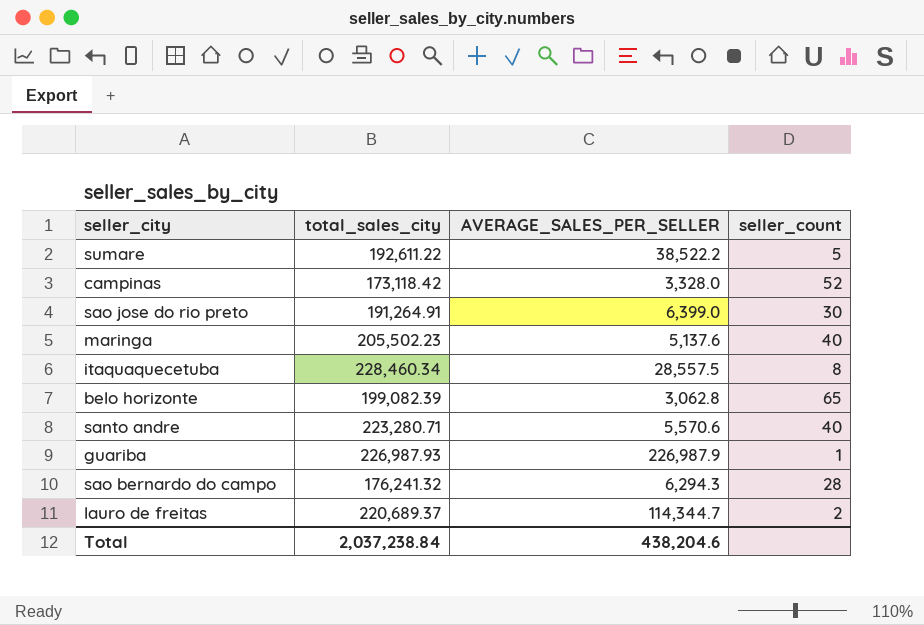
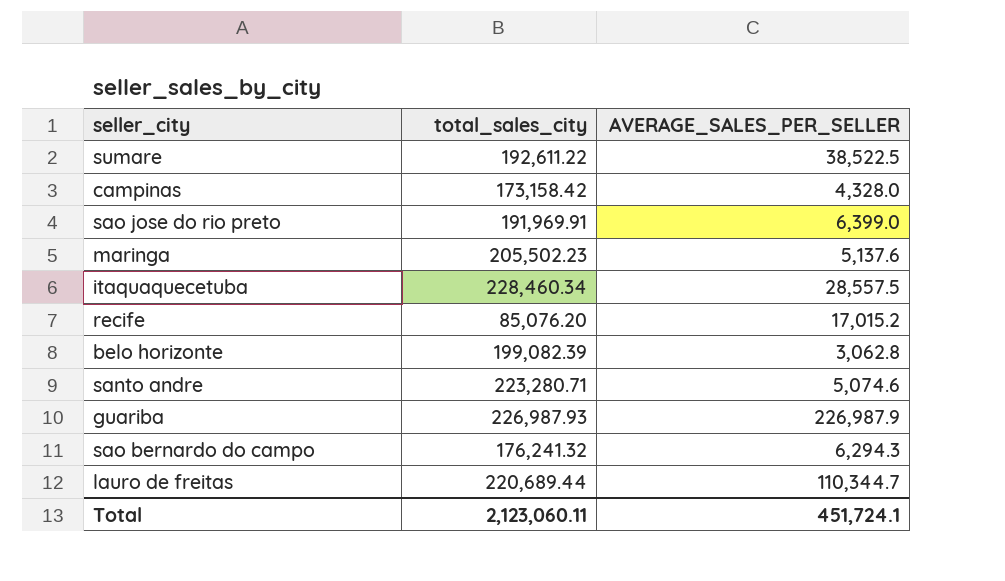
column seller_count | formula: [total_sales_city] / [AVERAGE_SALES_PER_SELLER] -> none
sumare | AVERAGE_SALES_PER_SELLER: 38,522.2 -> 38,522.5
campinas | total_sales_city: 173,118.42 -> 173,158.42
campinas | AVERAGE_SALES_PER_SELLER: 3,328.0 -> 4,328.0
sao jose do rio preto | total_sales_city: 191,264.91 -> 191,969.91
row recife: none -> 85,076.20 | 17,015.2
santo andre | AVERAGE_SALES_PER_SELLER: 5,570.6 -> 5,074.6
lauro de freitas | total_sales_city: 220,689.37 -> 220,689.44
lauro de freitas | AVERAGE_SALES_PER_SELLER: 114,344.7 -> 110,344.7
Total | total_sales_city: 2,037,238.84 -> 2,123,060.11
Total | AVERAGE_SALES_PER_SELLER: 438,204.6 -> 451,724.1

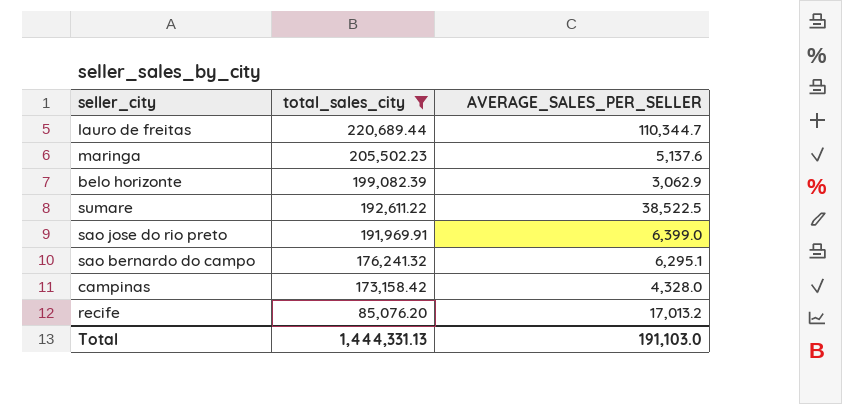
filter: none -> total_sales_city <= 220,689.44
row order: none -> total_sales_city descending
belo horizonte | AVERAGE_SALES_PER_SELLER: 3,062.8 -> 3,062.9
sao bernardo do campo | AVERAGE_SALES_PER_SELLER: 6,294.3 -> 6,295.1
recife | AVERAGE_SALES_PER_SELLER: 17,015.2 -> 17,013.2
Total | total_sales_city: 2,123,060.11 -> 1,444,331.13
Total | AVERAGE_SALES_PER_SELLER: 451,724.1 -> 191,103.0

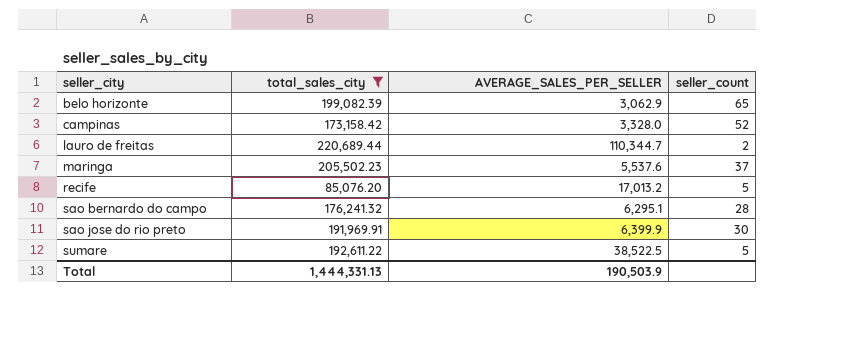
row order: total_sales_city descending -> seller_city ascending
column seller_count | formula: none -> [total_sales_city] / [AVERAGE_SALES_PER_SELLER]
campinas | AVERAGE_SALES_PER_SELLER: 4,328.0 -> 3,328.0
maringa | AVERAGE_SALES_PER_SELLER: 5,137.6 -> 5,537.6
sao jose do rio preto | AVERAGE_SALES_PER_SELLER: 6,399.0 -> 6,399.9
Total | AVERAGE_SALES_PER_SELLER: 191,103.0 -> 190,503.9

